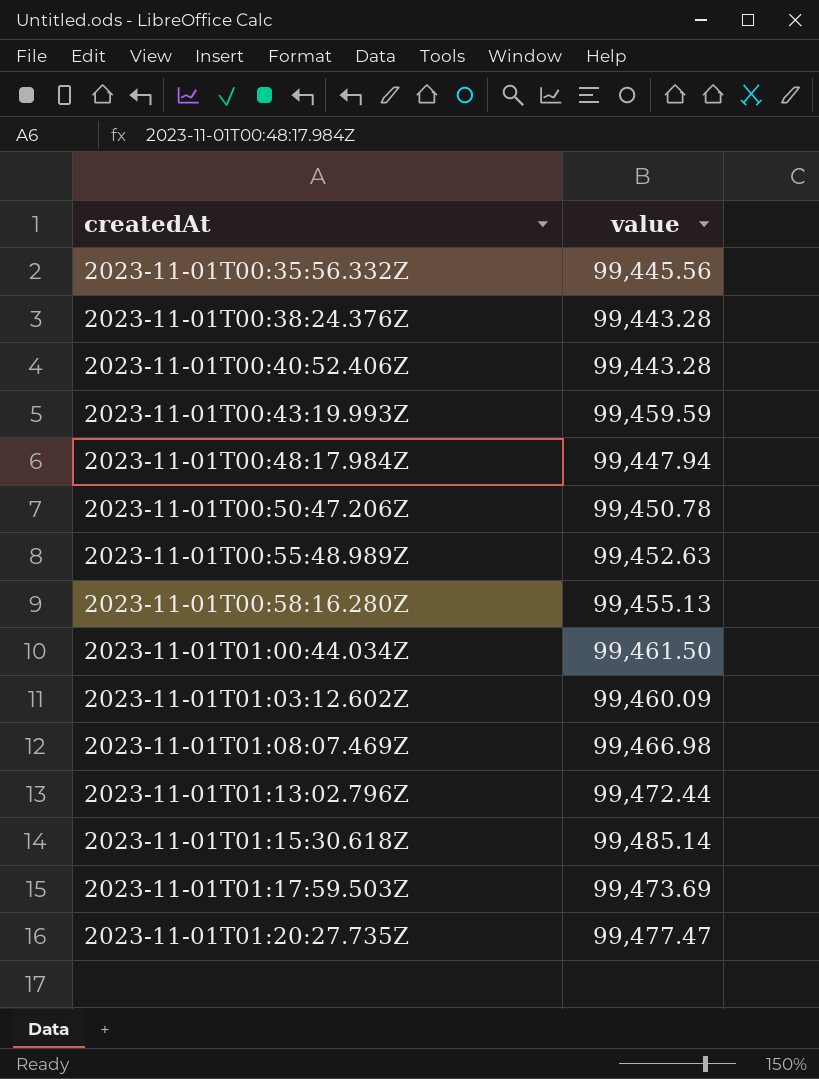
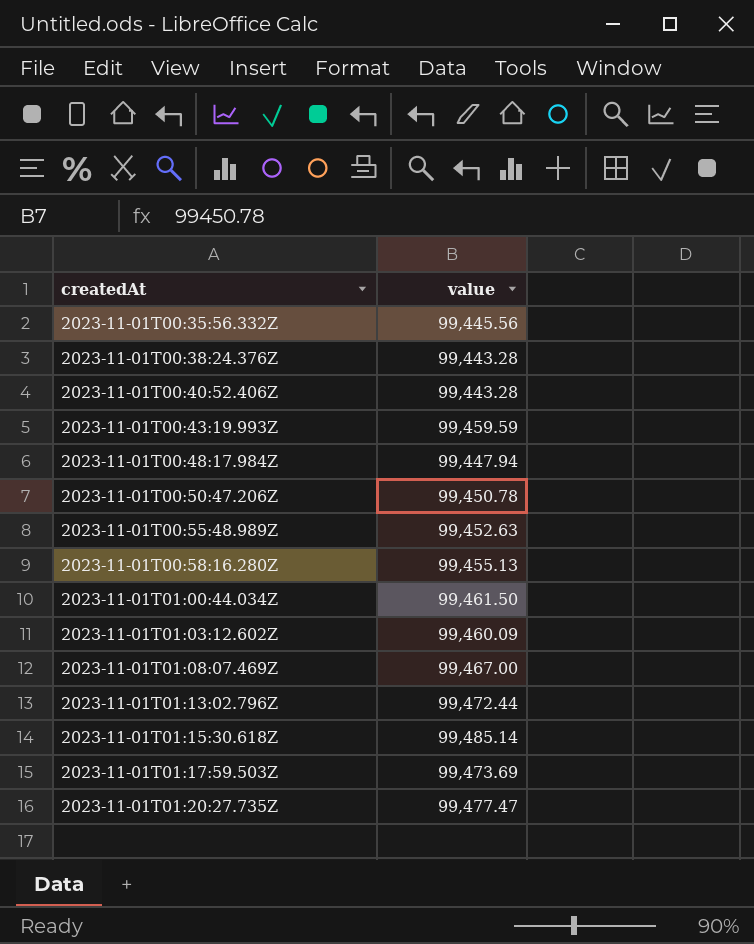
2023-11-01T01:08:07.469Z | value: 99,466.98 -> 99,467.00

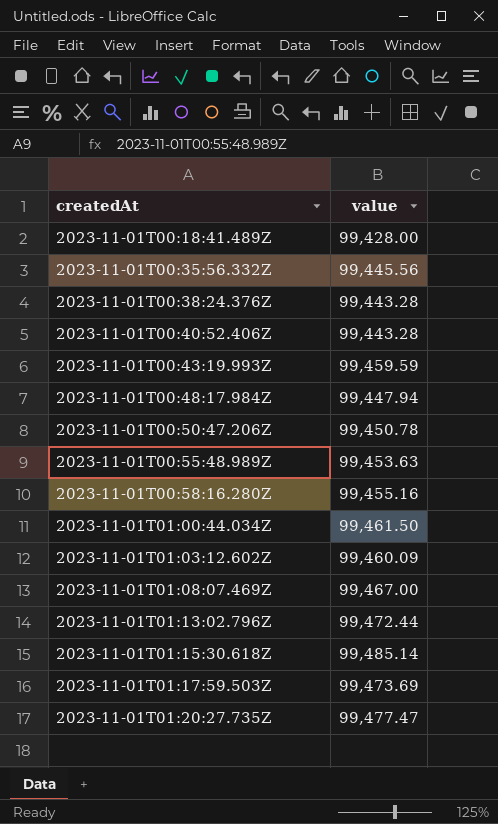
row 2023-11-01T00:18:41.489Z: none -> 99,428.00
2023-11-01T00:55:48.989Z | value: 99,452.63 -> 99,453.63
2023-11-01T00:58:16.280Z | value: 99,455.13 -> 99,455.16

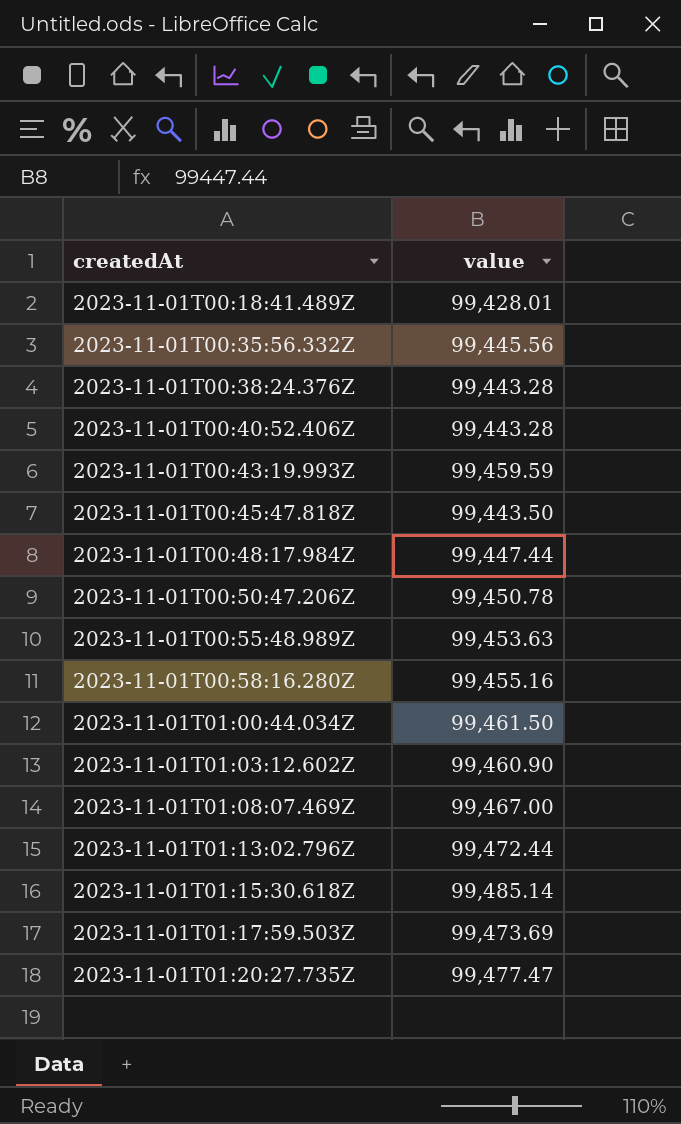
2023-11-01T00:18:41.489Z | value: 99,428.00 -> 99,428.01
row 2023-11-01T00:45:47.818Z: none -> 99,443.50
2023-11-01T00:48:17.984Z | value: 99,447.94 -> 99,447.44
2023-11-01T01:03:12.602Z | value: 99,460.09 -> 99,460.90

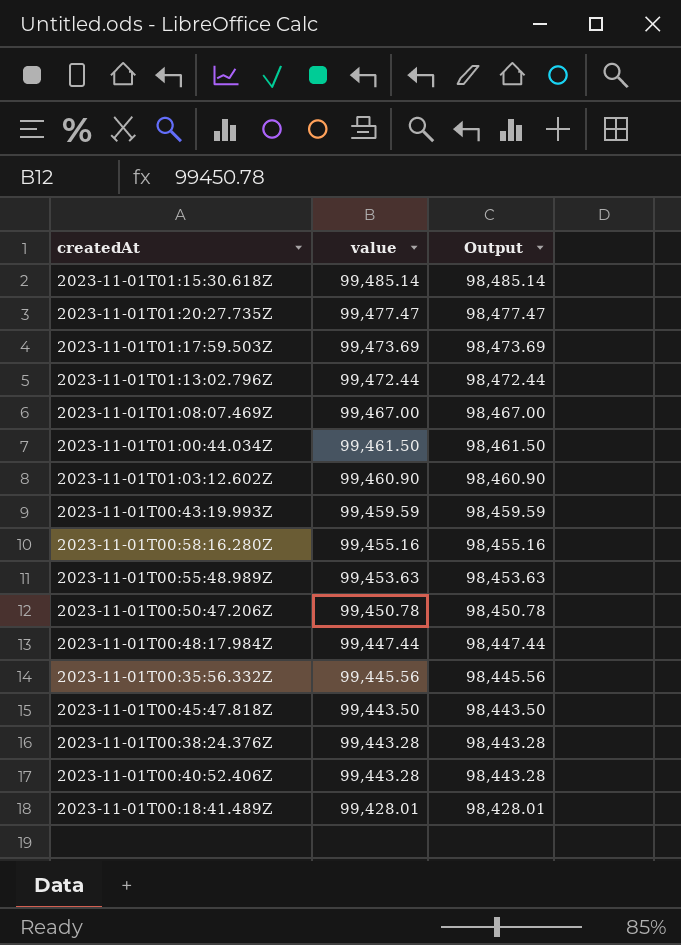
row order: createdAt ascending -> value descending
column Output | formula: none -> [value] - 1000

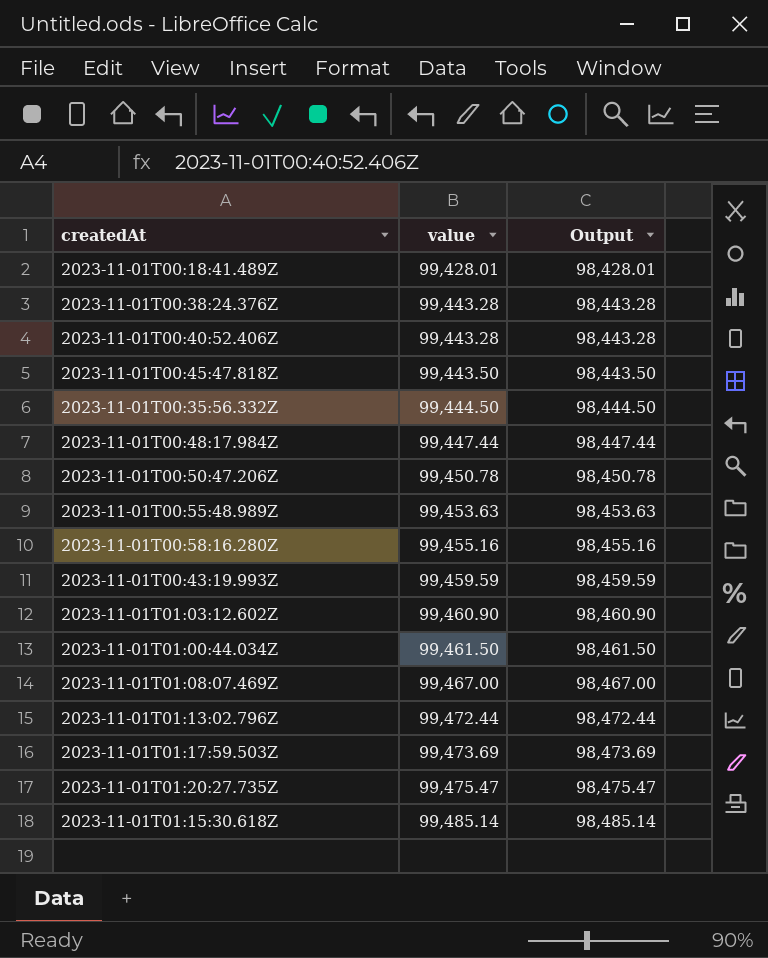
row order: value descending -> value ascending
2023-11-01T00:35:56.332Z | value: 99,445.56 -> 99,444.50
2023-11-01T00:35:56.332Z | Output: 98,445.56 -> 98,444.50
2023-11-01T01:20:27.735Z | value: 99,477.47 -> 99,475.47
2023-11-01T01:20:27.735Z | Output: 98,477.47 -> 98,475.47

